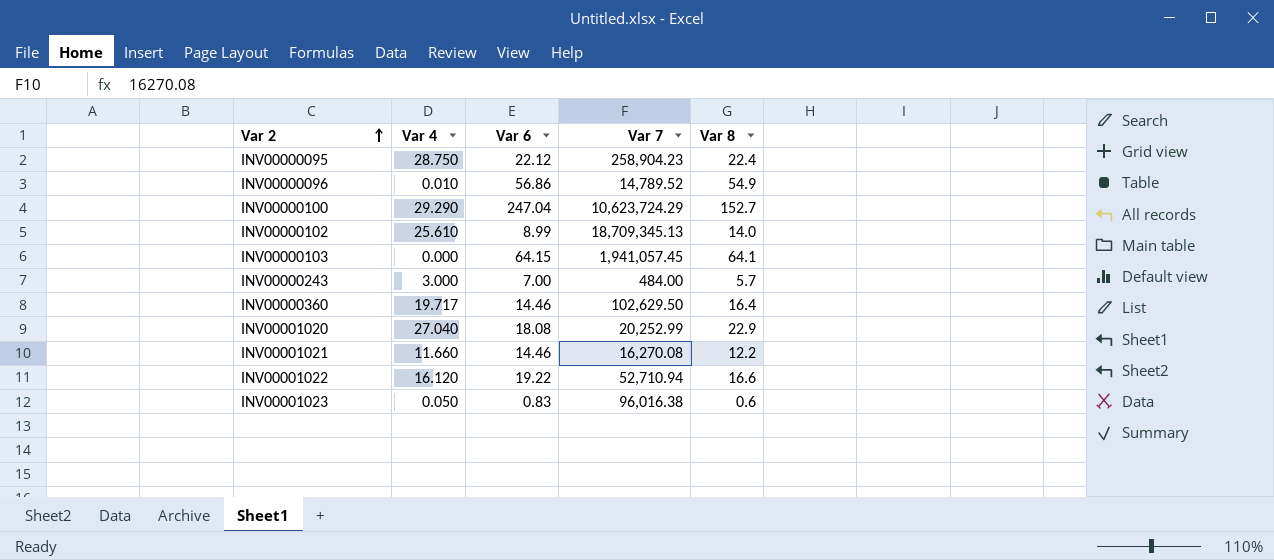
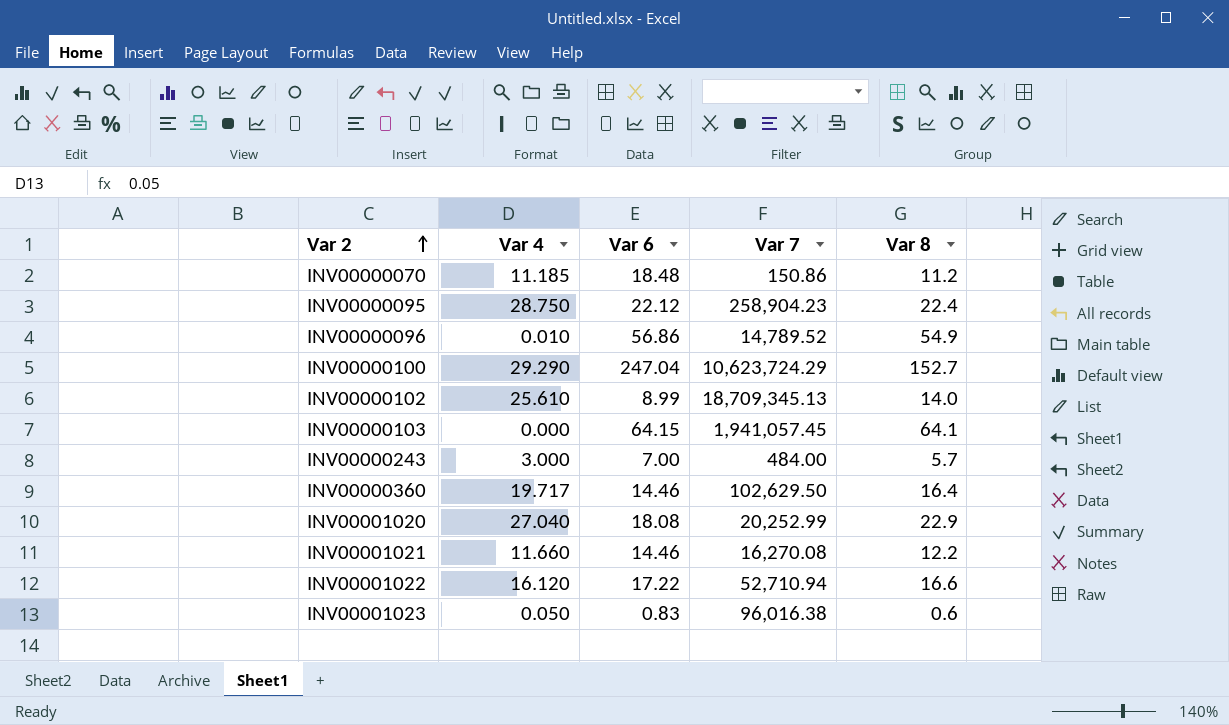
row INV00000070: none -> 11.185 | 18.48 | 150.86 | 11.2
INV00001022 | Var 6: 19.22 -> 17.22

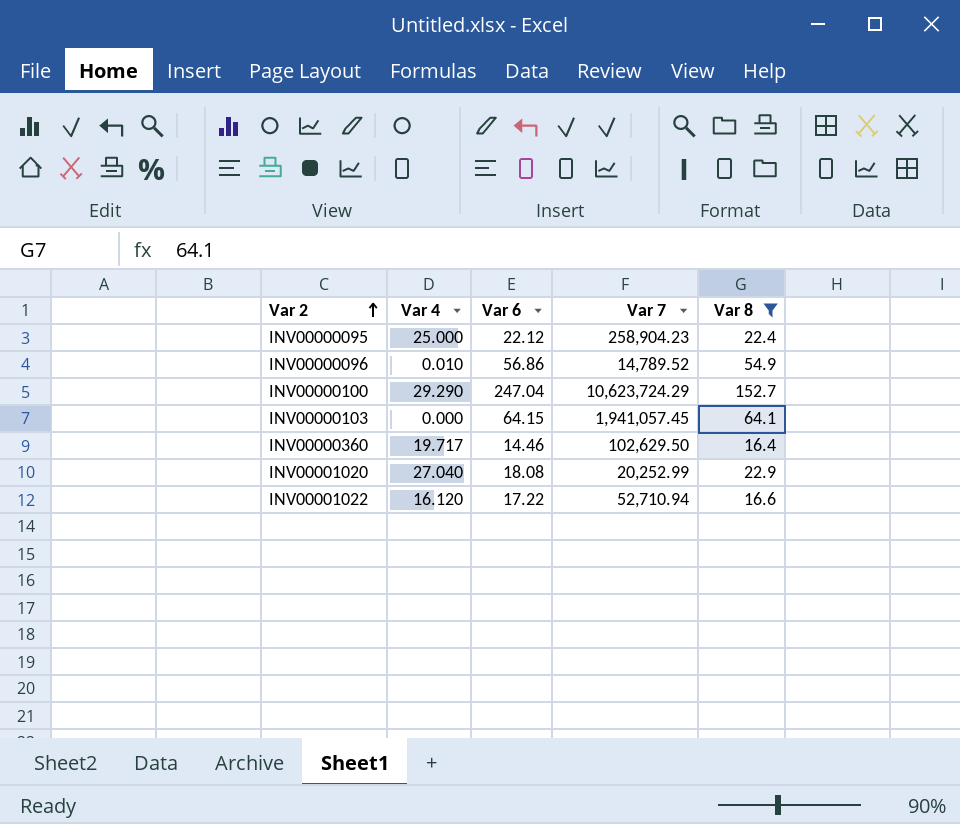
filter: none -> Var 8 >= 16.4
INV00000095 | Var 4: 28.750 -> 25.000

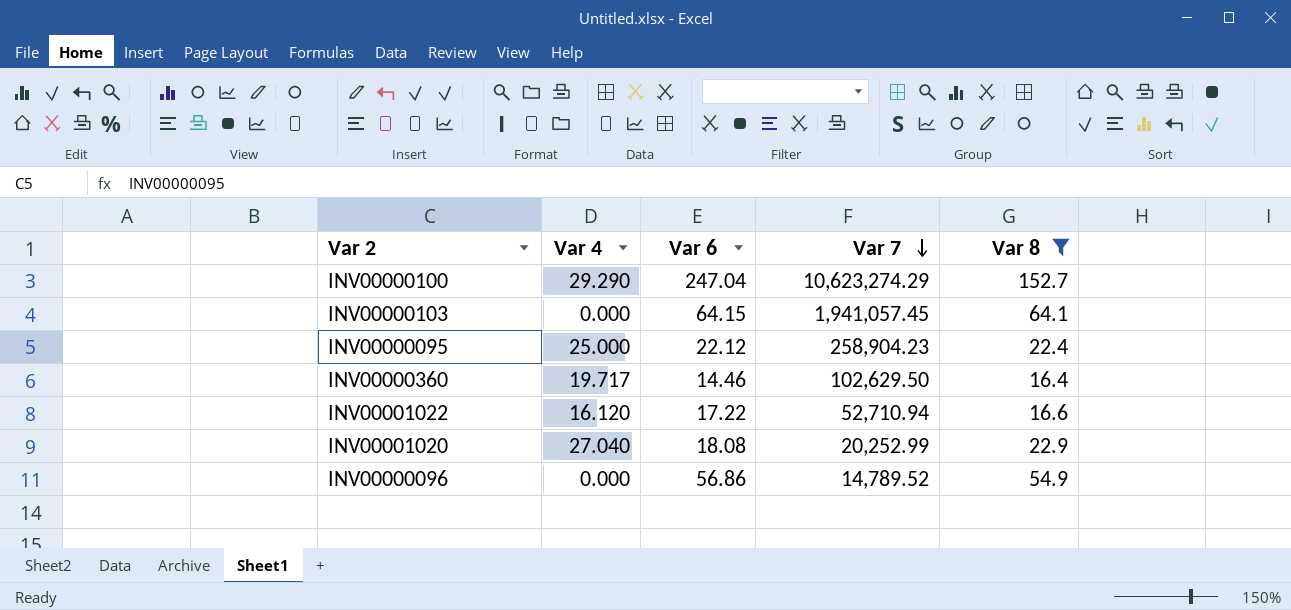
row order: Var 2 ascending -> Var 7 descending
INV00000100 | Var 7: 10,623,724.29 -> 10,623,274.29
INV00000096 | Var 4: 0.010 -> 0.000

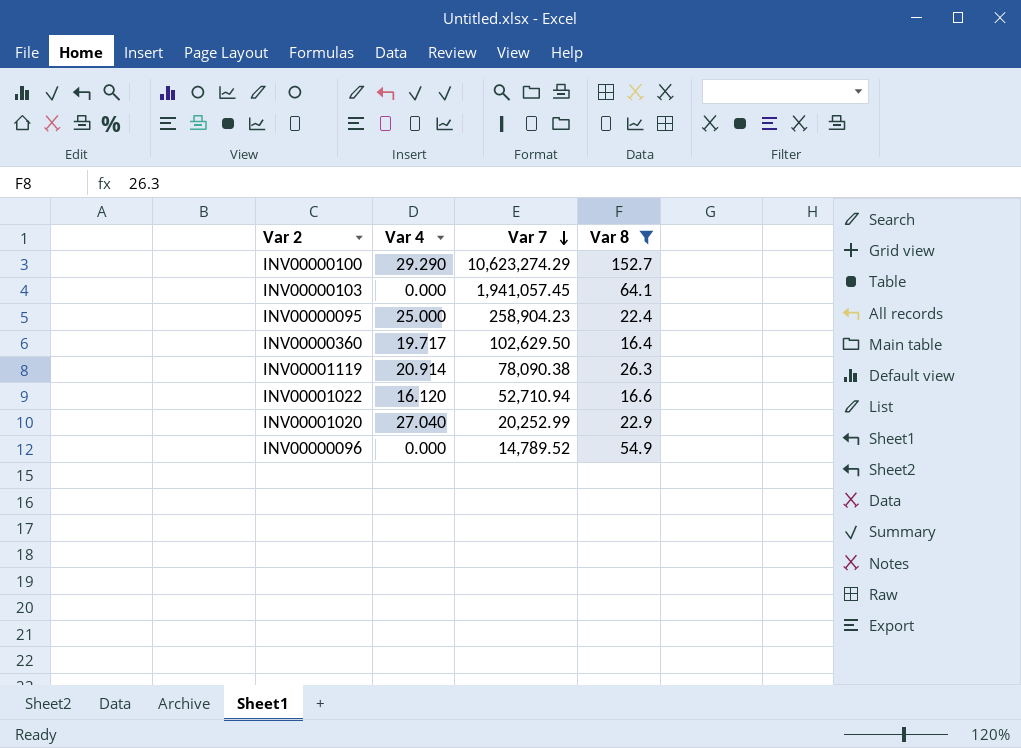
column Var 6 | position: 3 -> none
row INV00001119: none -> 20.914 | 78,090.38 | 26.3

